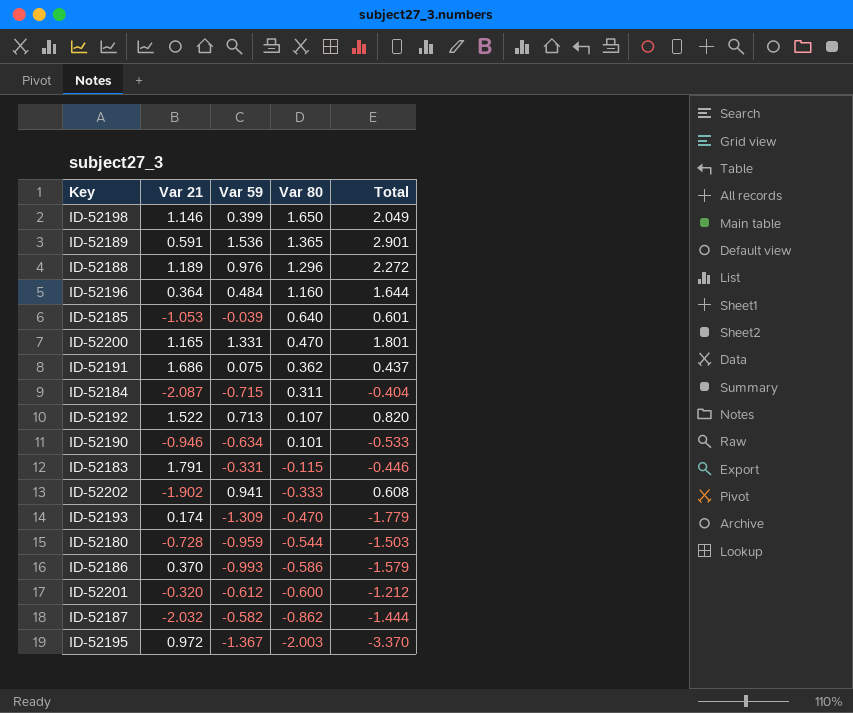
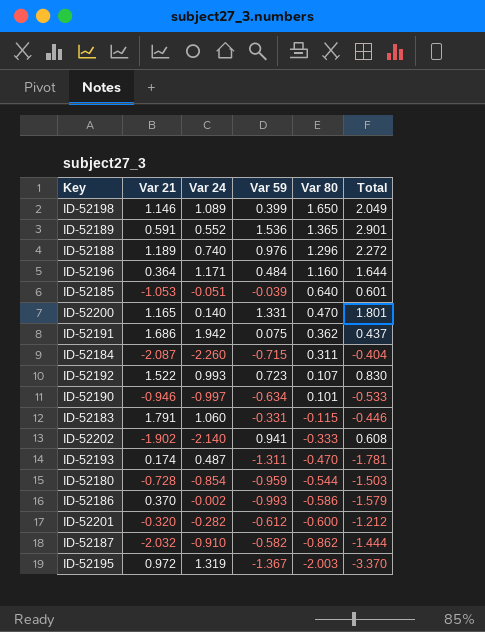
column Var 24 | position: none -> 3
ID-52192 | Var 59: 0.713 -> 0.723
ID-52192 | Total: 0.820 -> 0.830
ID-52193 | Var 59: -1.309 -> -1.311
ID-52193 | Total: -1.779 -> -1.781

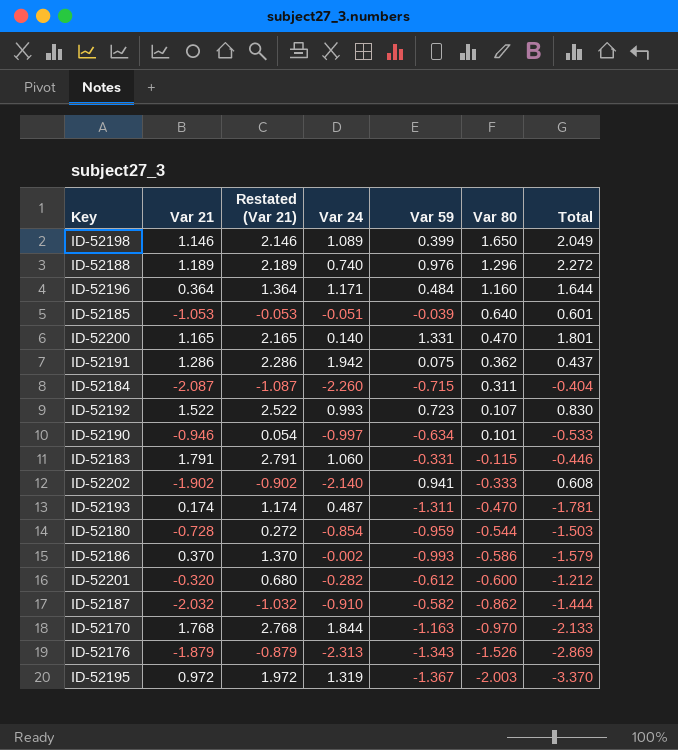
column Restated (Var 21) | formula: none -> [Var 21] + 1
row ID-52189: 0.591 | 0.552 | 1.536 | 1.365 | 2.901 -> none
ID-52191 | Var 21: 1.686 -> 1.286
row ID-52170: none -> 1.768 | 2.768 | 1.844 | -1.163 | -0.970 | -2.133
row ID-52176: none -> -1.879 | -0.879 | -2.313 | -1.343 | -1.526 | -2.869

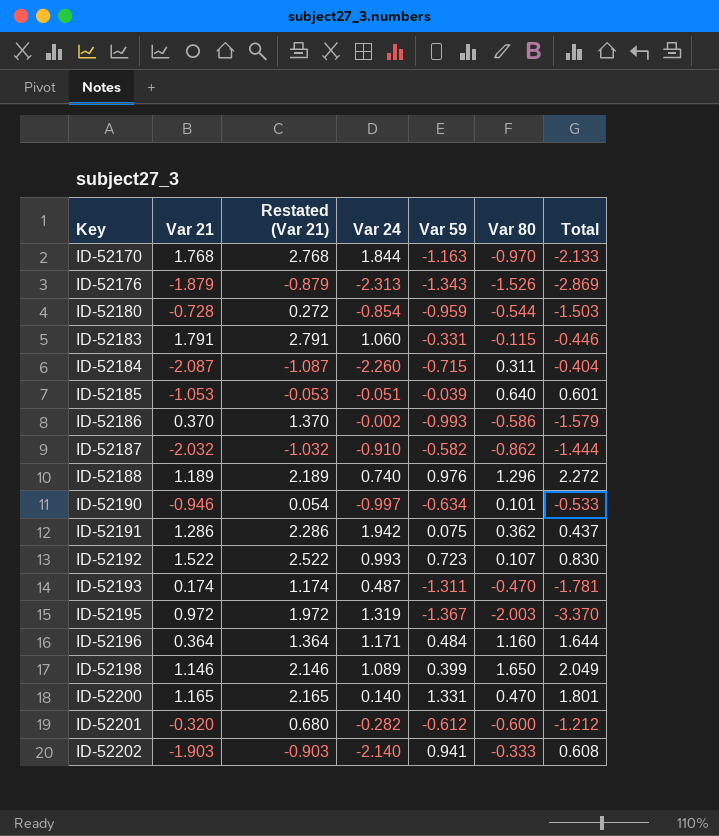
row order: Var 80 descending -> Key ascending
ID-52202 | Var 21: -1.902 -> -1.903
ID-52202 | Restated (Var 21): -0.902 -> -0.903

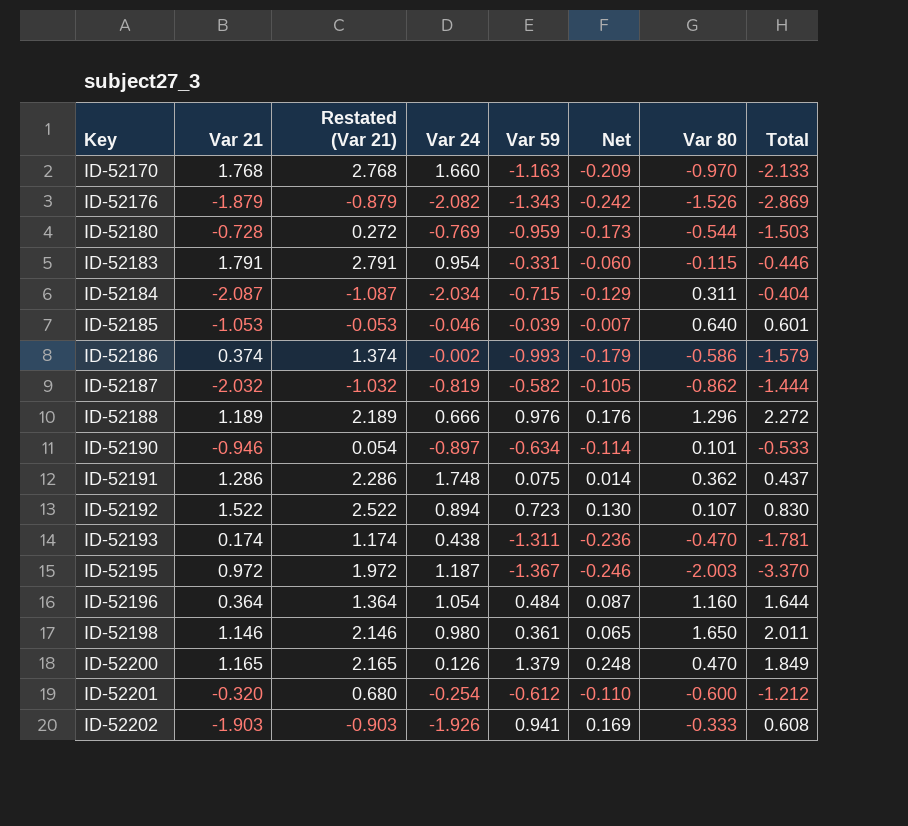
column Net | formula: none -> [Var 59] * 0.18
ID-52170 | Var 24: 1.844 -> 1.660
ID-52176 | Var 24: -2.313 -> -2.082
ID-52180 | Var 24: -0.854 -> -0.769
ID-52183 | Var 24: 1.060 -> 0.954
ID-52184 | Var 24: -2.260 -> -2.034
ID-52185 | Var 24: -0.051 -> -0.046
ID-52186 | Var 21: 0.370 -> 0.374
ID-52186 | Restated (Var 21): 1.370 -> 1.374
ID-52187 | Var 24: -0.910 -> -0.819
ID-52188 | Var 24: 0.740 -> 0.666
ID-52190 | Var 24: -0.997 -> -0.897
ID-52191 | Var 24: 1.942 -> 1.748
ID-52192 | Var 24: 0.993 -> 0.894
ID-52193 | Var 24: 0.487 -> 0.438
ID-52195 | Var 24: 1.319 -> 1.187
ID-52196 | Var 24: 1.171 -> 1.054
ID-52198 | Var 24: 1.089 -> 0.980
ID-52198 | Var 59: 0.399 -> 0.361
ID-52198 | Total: 2.049 -> 2.011
ID-52200 | Var 24: 0.140 -> 0.126
ID-52200 | Var 59: 1.331 -> 1.379
ID-52200 | Total: 1.801 -> 1.849
ID-52201 | Var 24: -0.282 -> -0.254
ID-52202 | Var 24: -2.140 -> -1.926

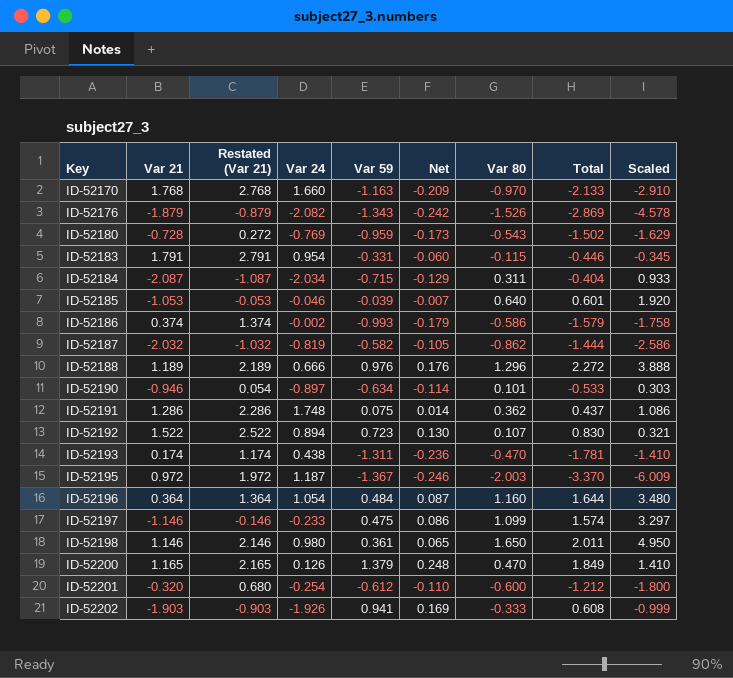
column Scaled | formula: none -> [Var 80] * 3
ID-52180 | Var 80: -0.544 -> -0.543
ID-52180 | Total: -1.503 -> -1.502
row ID-52197: none -> -1.146 | -0.146 | -0.233 | 0.475 | 0.086 | 1.099 | 1.574 | 3.297

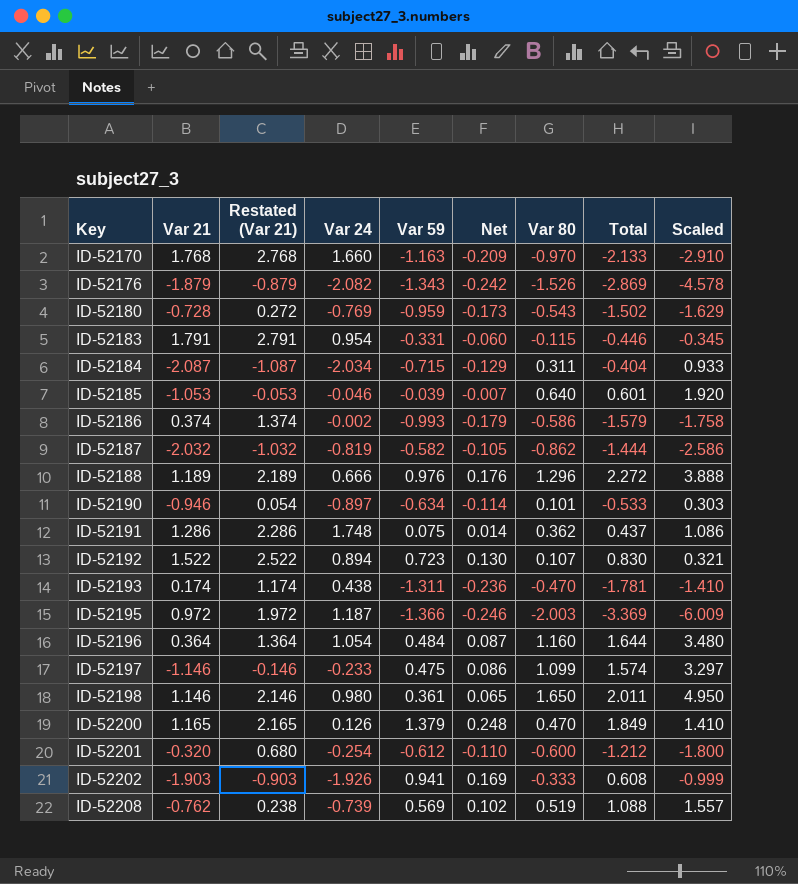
ID-52195 | Var 59: -1.367 -> -1.366
ID-52195 | Total: -3.370 -> -3.369
row ID-52208: none -> -0.762 | 0.238 | -0.739 | 0.569 | 0.102 | 0.519 | 1.088 | 1.557

